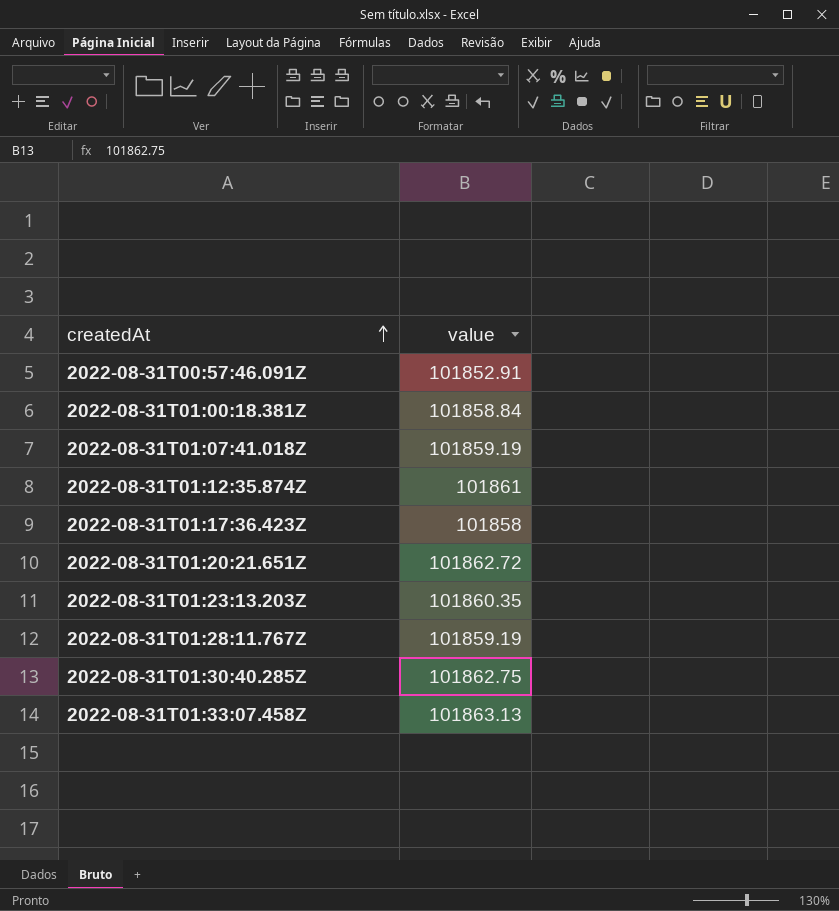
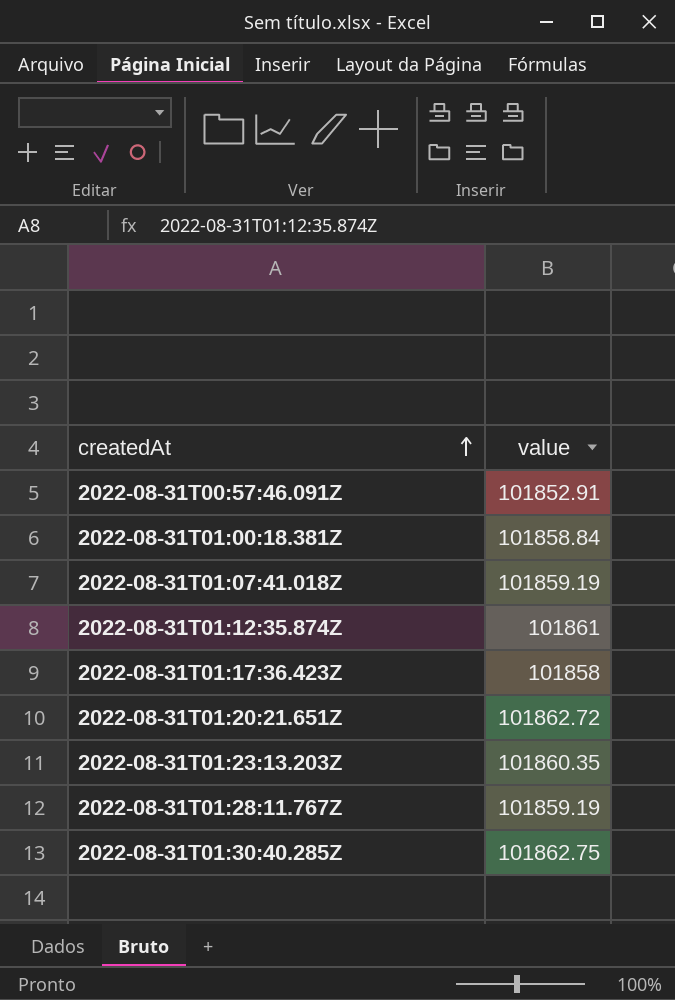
row 2022-08-31T01:33:07.458Z: 101863.13 -> none

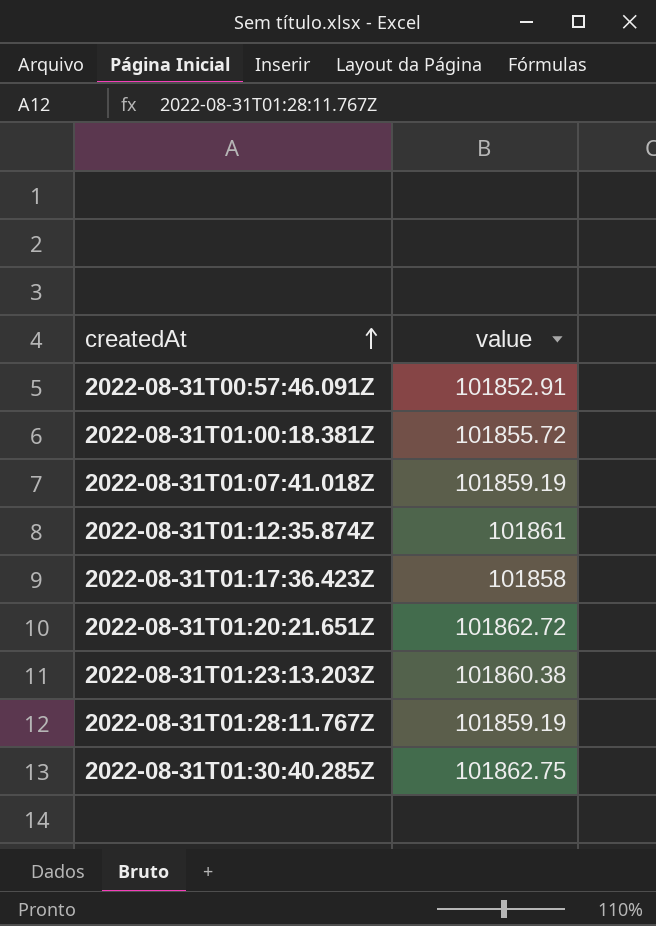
2022-08-31T01:00:18.381Z | value: 101858.84 -> 101855.72
2022-08-31T01:23:13.203Z | value: 101860.35 -> 101860.38

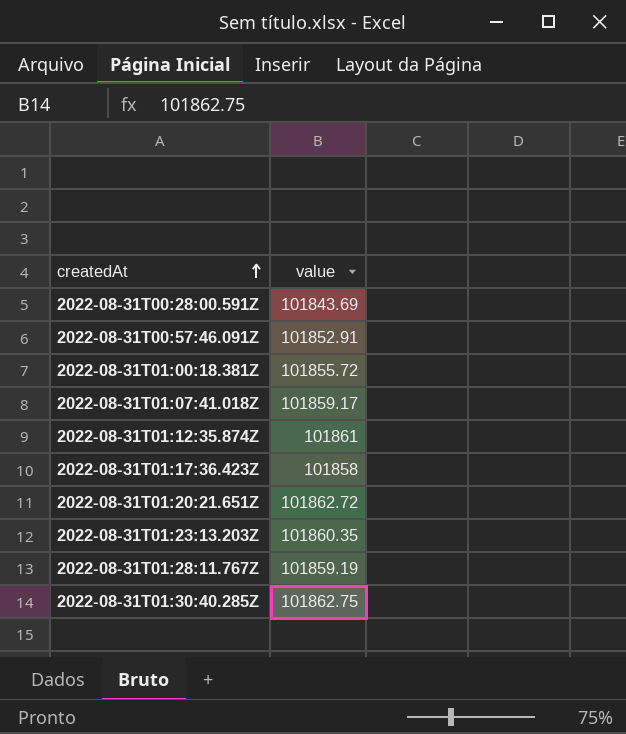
row 2022-08-31T00:28:00.591Z: none -> 101843.69
2022-08-31T01:07:41.018Z | value: 101859.19 -> 101859.17
2022-08-31T01:23:13.203Z | value: 101860.38 -> 101860.35

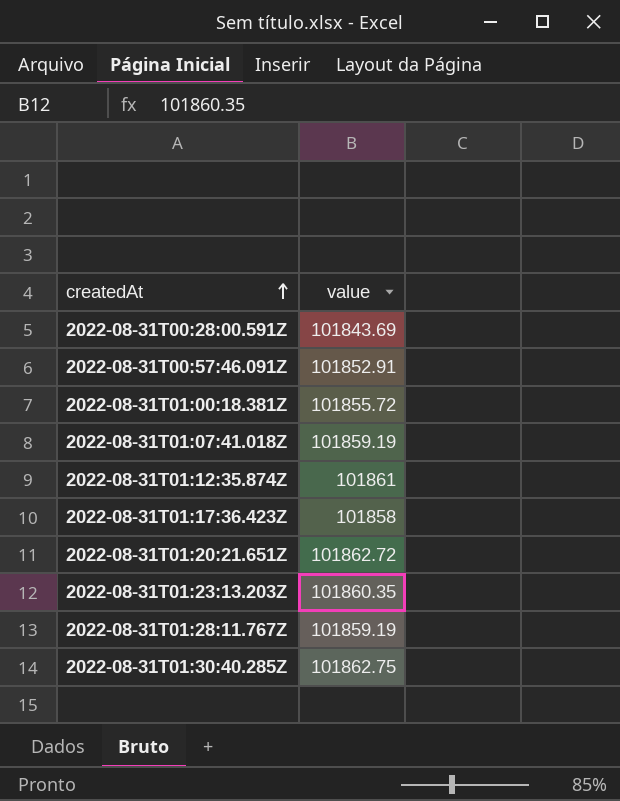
2022-08-31T01:07:41.018Z | value: 101859.17 -> 101859.19

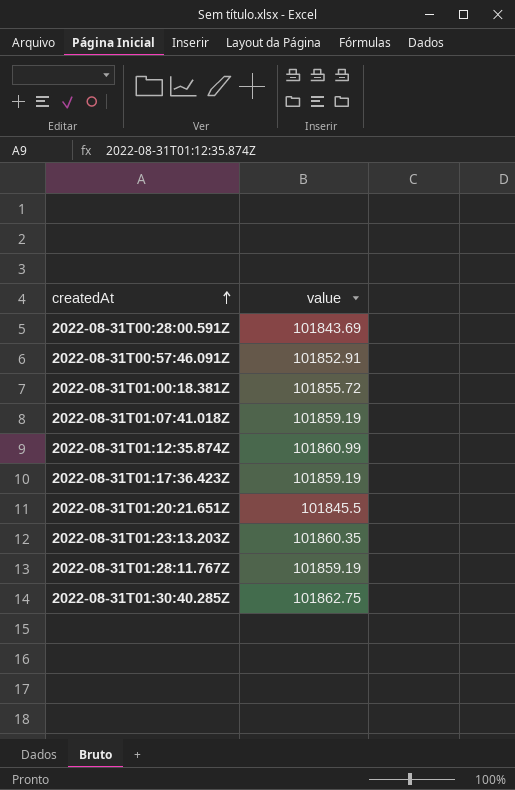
2022-08-31T01:12:35.874Z | value: 101861 -> 101860.99
2022-08-31T01:17:36.423Z | value: 101858 -> 101859.19
2022-08-31T01:20:21.651Z | value: 101862.72 -> 101845.5

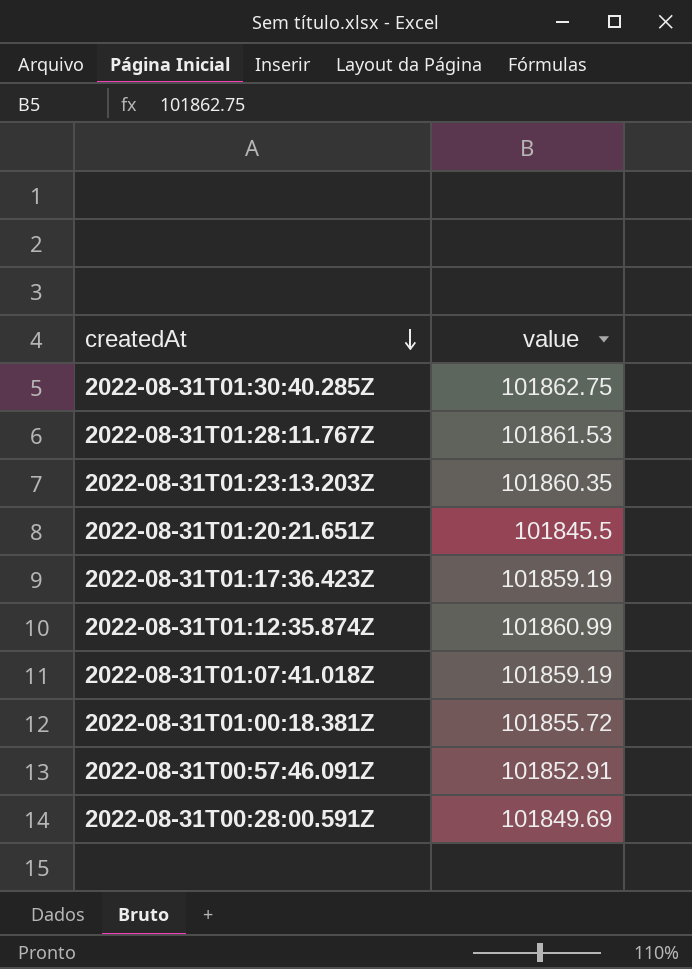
row order: createdAt ascending -> createdAt descending
2022-08-31T01:28:11.767Z | value: 101859.19 -> 101861.53
2022-08-31T00:28:00.591Z | value: 101843.69 -> 101849.69

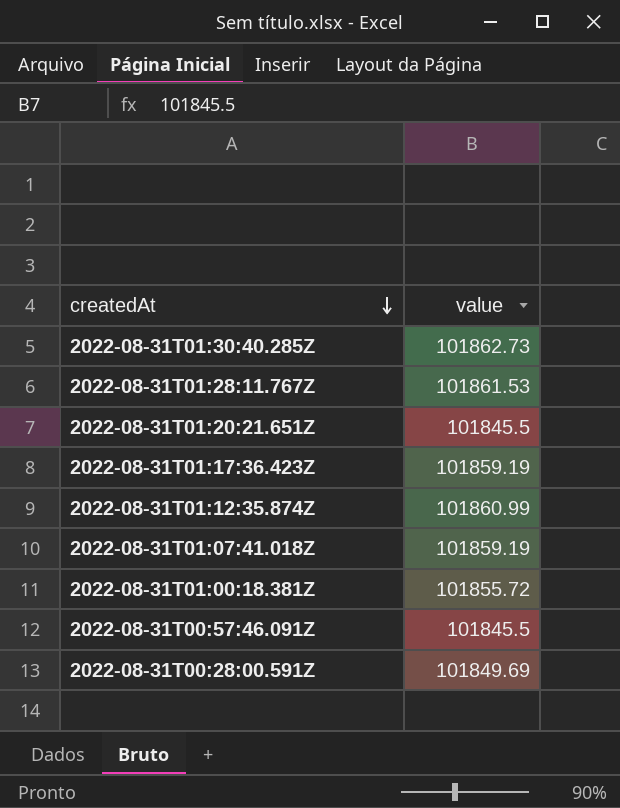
row 2022-08-31T01:23:13.203Z: 101860.35 -> none
2022-08-31T01:30:40.285Z | value: 101862.75 -> 101862.73
2022-08-31T00:57:46.091Z | value: 101852.91 -> 101845.5

